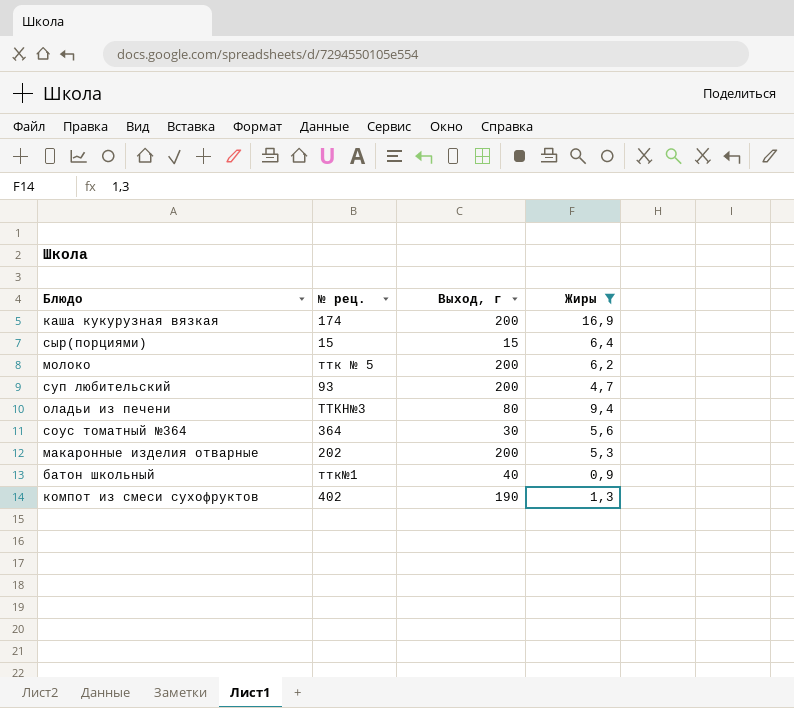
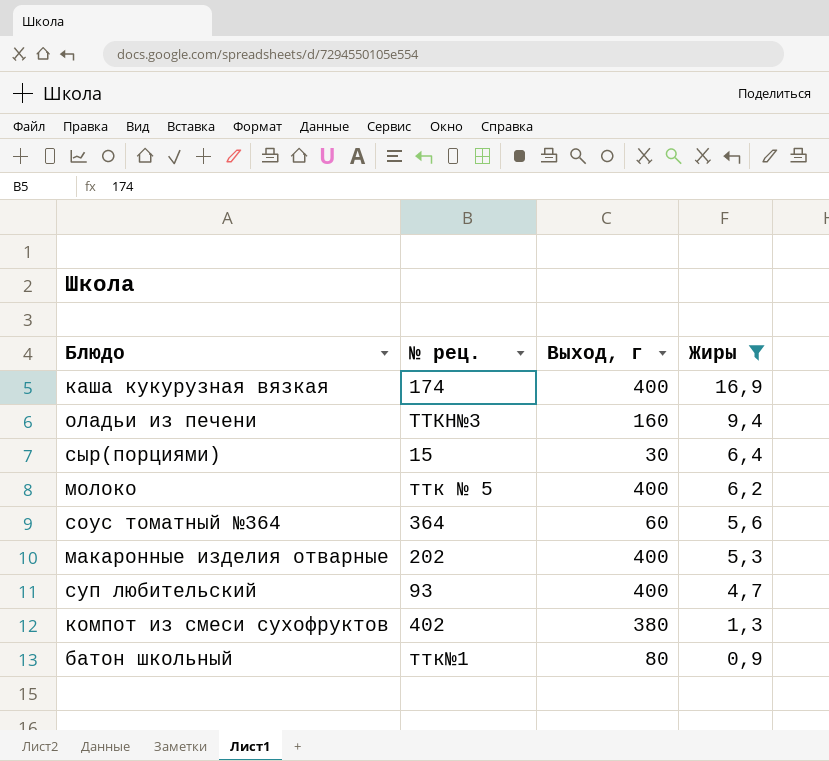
row order: none -> Жиры descending
каша кукурузная вязкая | Выход, г: 200 -> 400
оладьи из печени | Выход, г: 80 -> 160
сыр(порциями) | Выход, г: 15 -> 30
молоко | Выход, г: 200 -> 400
соус томатный №364 | Выход, г: 30 -> 60
макаронные изделия отварные | Выход, г: 200 -> 400
суп любительский | Выход, г: 200 -> 400
компот из смеси сухофруктов | Выход, г: 190 -> 380
батон школьный | Выход, г: 40 -> 80

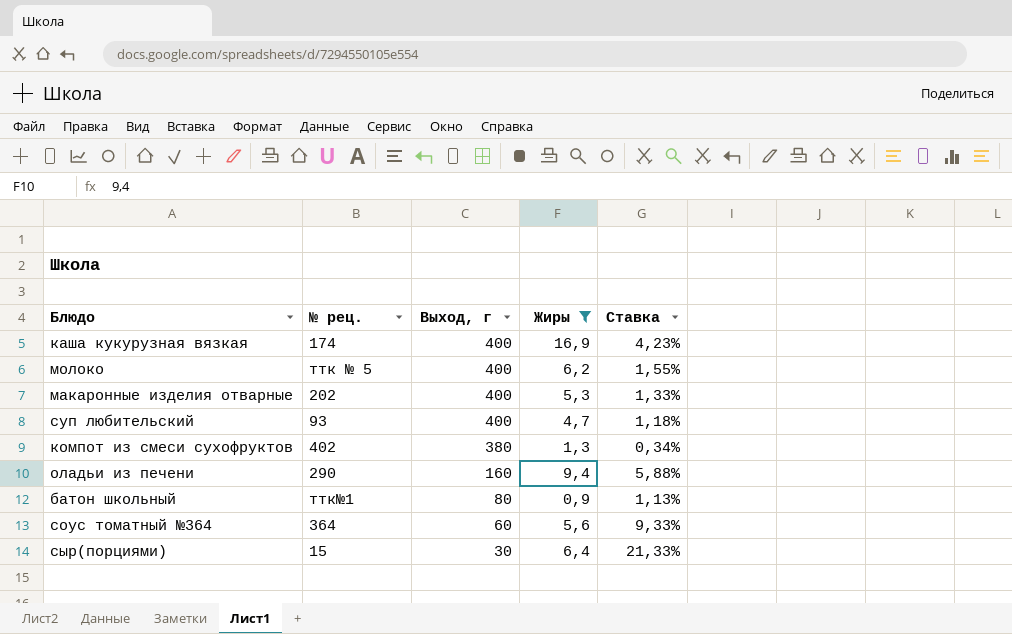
row order: Жиры descending -> Выход, г descending
column Ставка | formula: none -> [Жиры] / [Выход, г]
оладьи из печени | № рец.: ТТКН№3 -> 290

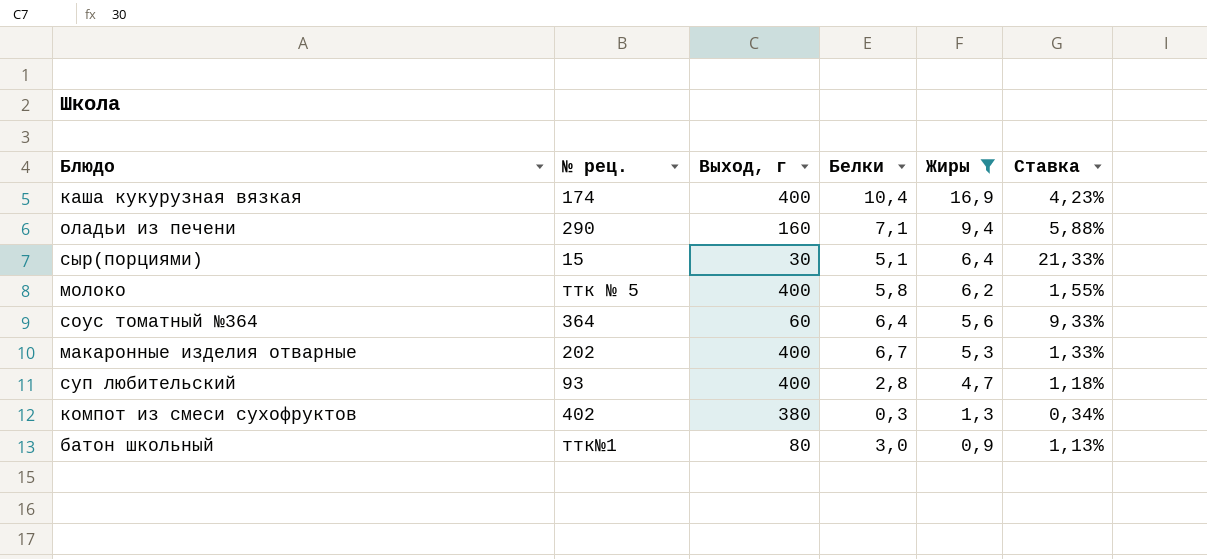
row order: Выход, г descending -> Жиры descending
column Белки | position: none -> 4

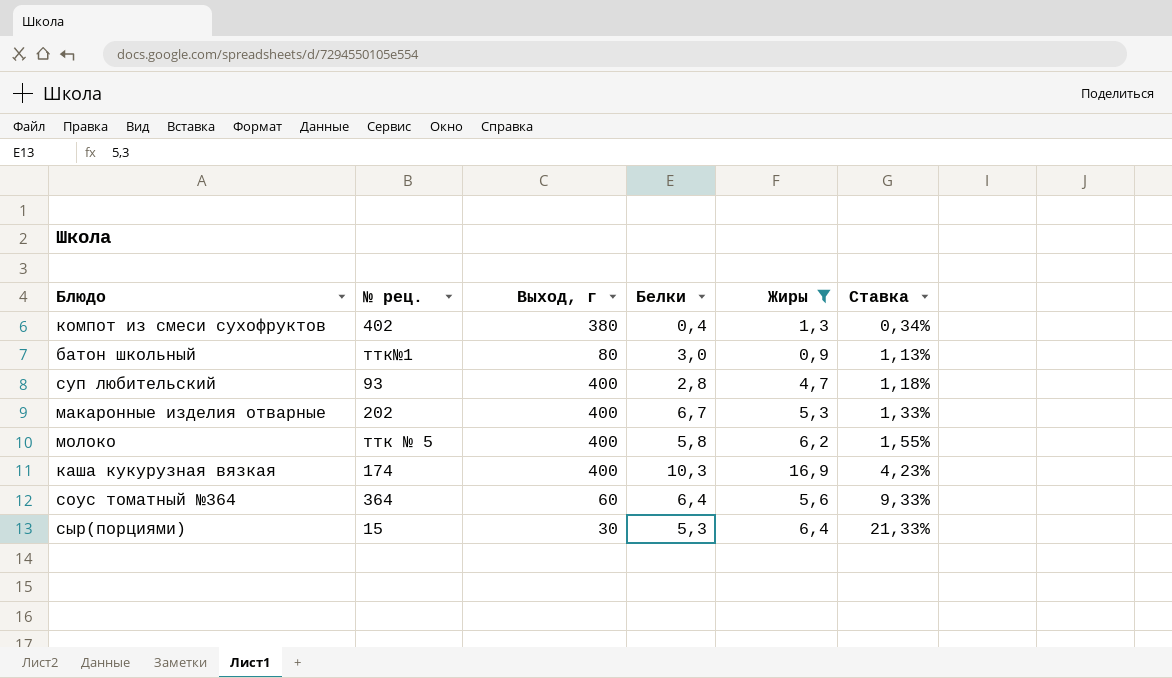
row order: Жиры descending -> Ставка ascending
row оладьи из печени: 290 | 160 | 7,1 | 9,4 | 5,88% -> none
компот из смеси сухофруктов | Белки: 0,3 -> 0,4
каша кукурузная вязкая | Белки: 10,4 -> 10,3
сыр(порциями) | Белки: 5,1 -> 5,3

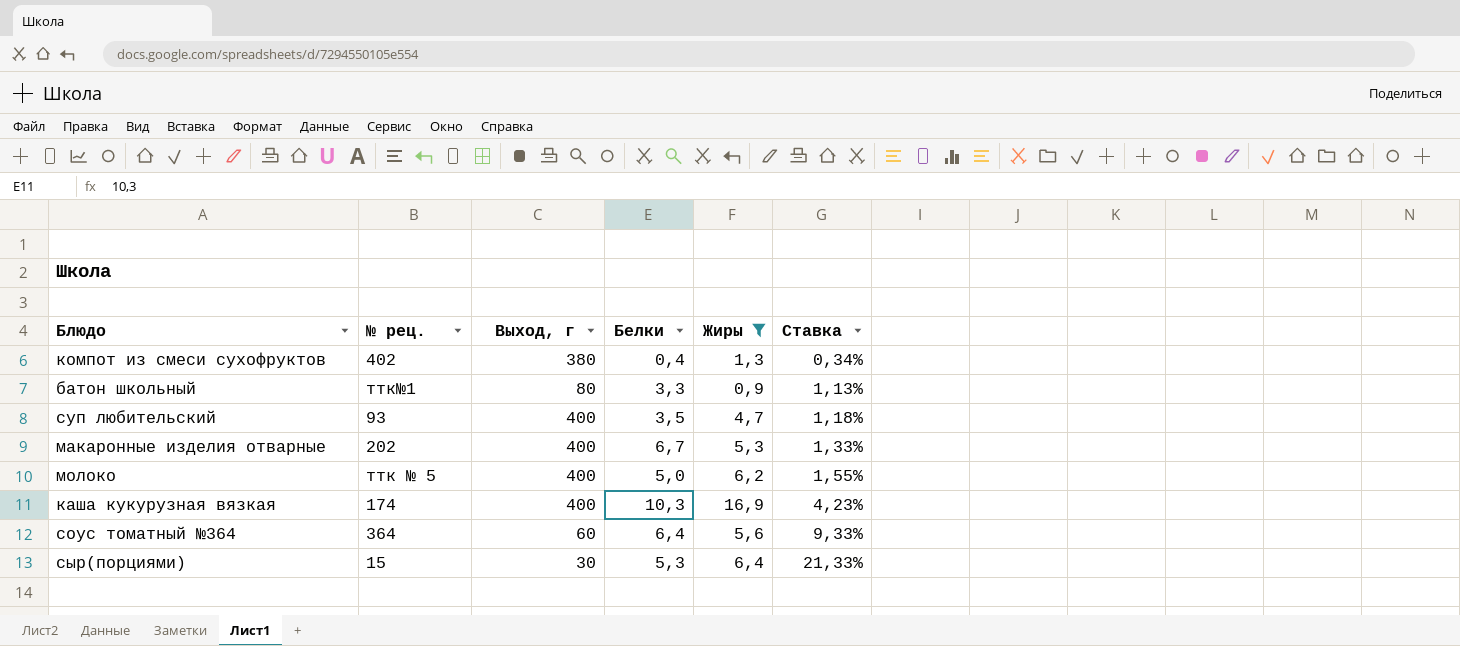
батон школьный | Белки: 3,0 -> 3,3
суп любительский | Белки: 2,8 -> 3,5
молоко | Белки: 5,8 -> 5,0

